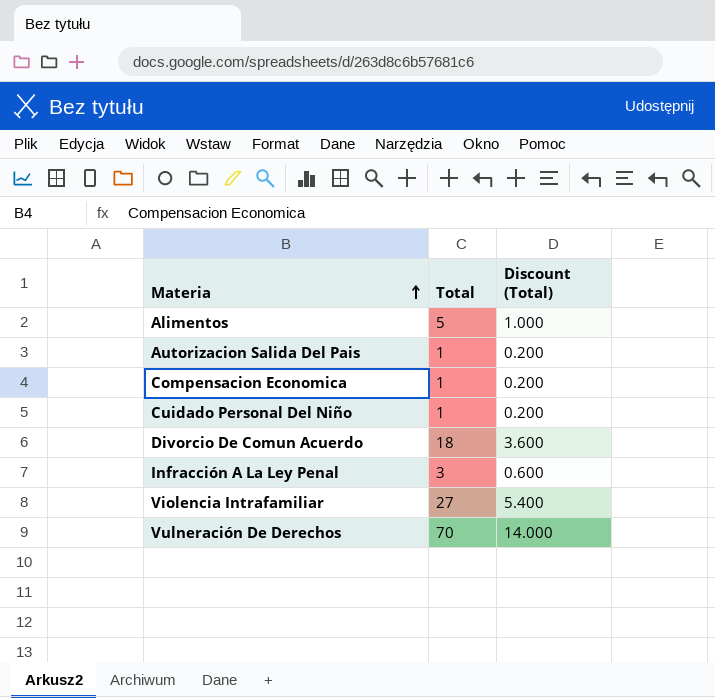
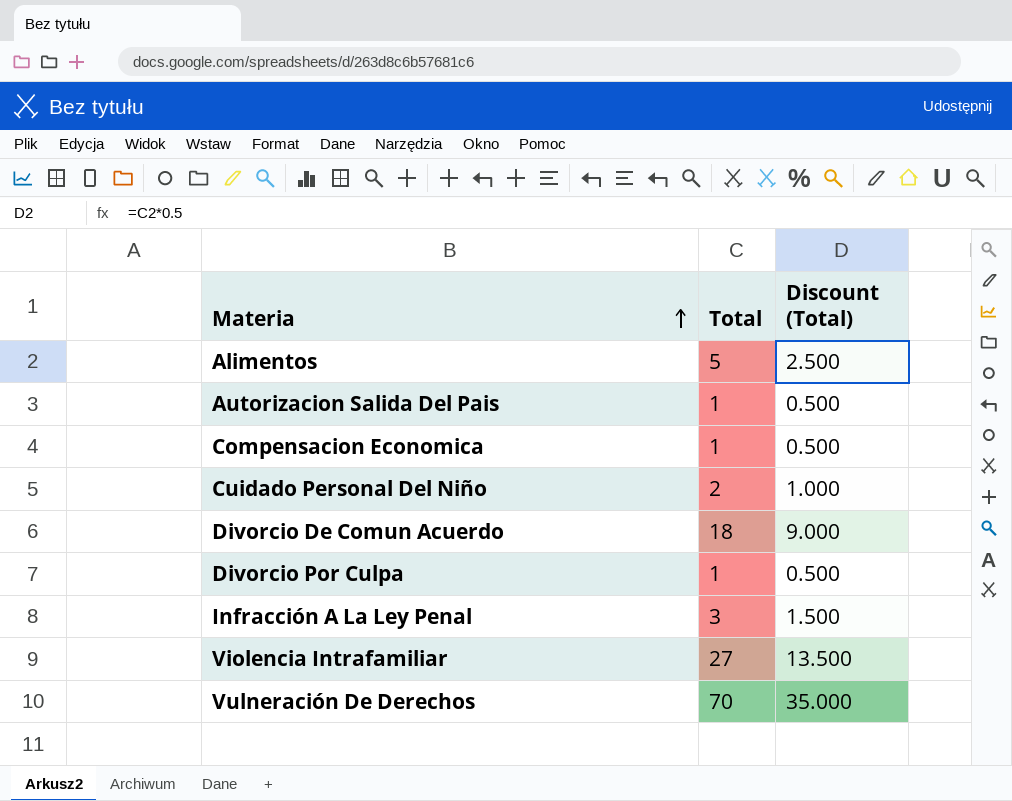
column Discount (Total) | formula: [Total] * 0.2 -> [Total] * 0.5
Cuidado Personal Del Niño | Total: 1 -> 2
row Divorcio Por Culpa: none -> 1 | 0.500

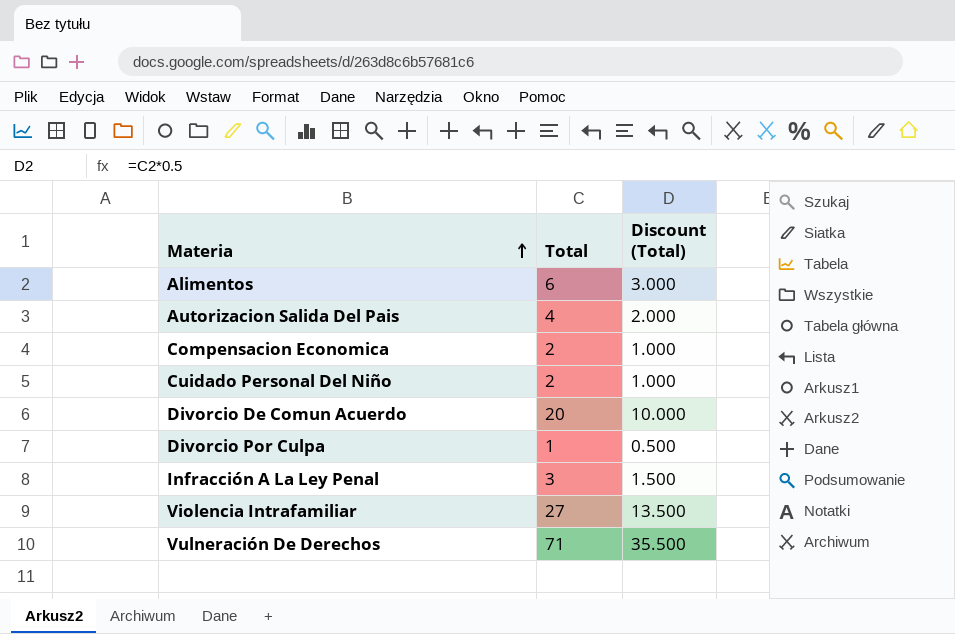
Alimentos | Total: 5 -> 6
Alimentos | Discount (Total): 2.500 -> 3.000
Autorizacion Salida Del Pais | Total: 1 -> 4
Autorizacion Salida Del Pais | Discount (Total): 0.500 -> 2.000
Compensacion Economica | Total: 1 -> 2
Compensacion Economica | Discount (Total): 0.500 -> 1.000
Divorcio De Comun Acuerdo | Total: 18 -> 20
Divorcio De Comun Acuerdo | Discount (Total): 9.000 -> 10.000
Vulneración De Derechos | Total: 70 -> 71
Vulneración De Derechos | Discount (Total): 35.000 -> 35.500

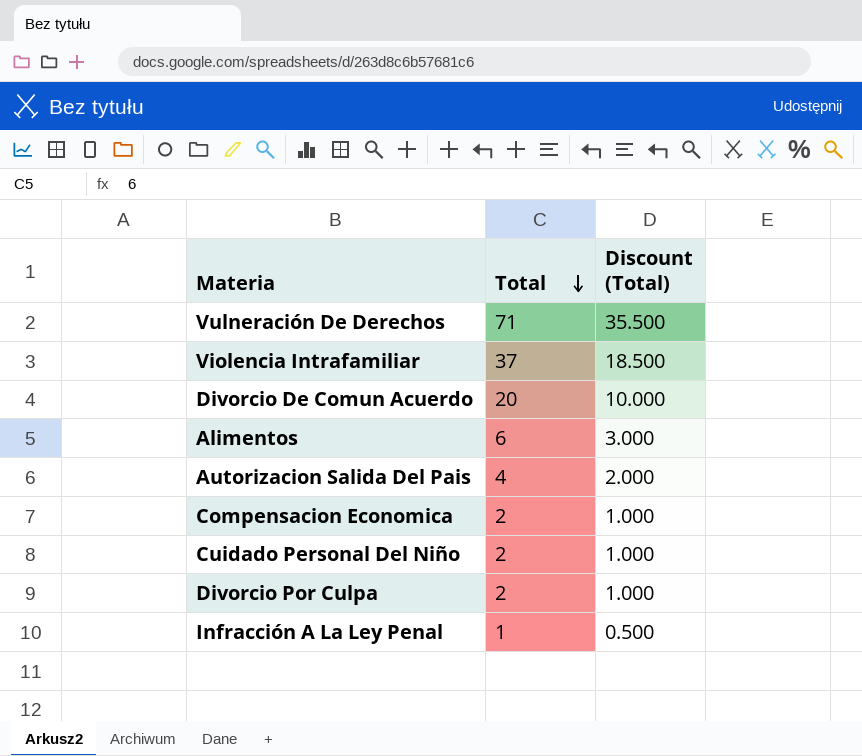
row order: Materia ascending -> Total descending
Violencia Intrafamiliar | Total: 27 -> 37
Violencia Intrafamiliar | Discount (Total): 13.500 -> 18.500
Divorcio Por Culpa | Total: 1 -> 2
Divorcio Por Culpa | Discount (Total): 0.500 -> 1.000
Infracción A La Ley Penal | Total: 3 -> 1
Infracción A La Ley Penal | Discount (Total): 1.500 -> 0.500

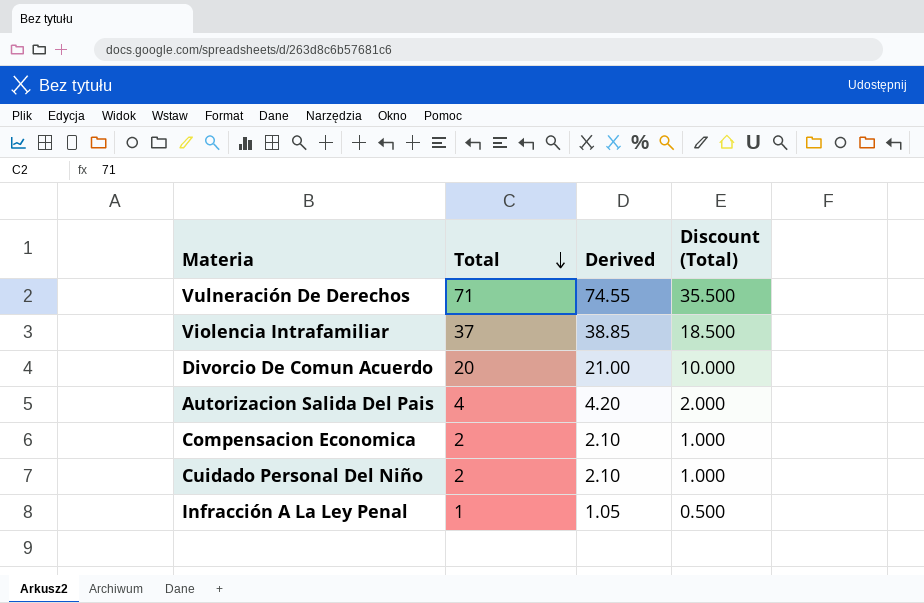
column Derived | formula: none -> [Total] * 1.05
row Alimentos: 6 | 3.000 -> none
row Divorcio Por Culpa: 2 | 1.000 -> none

